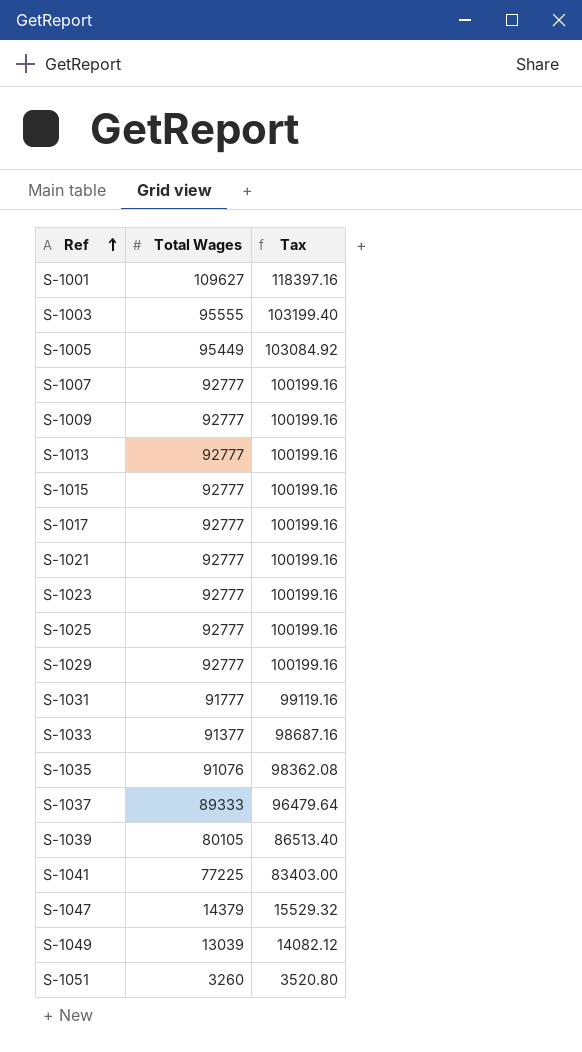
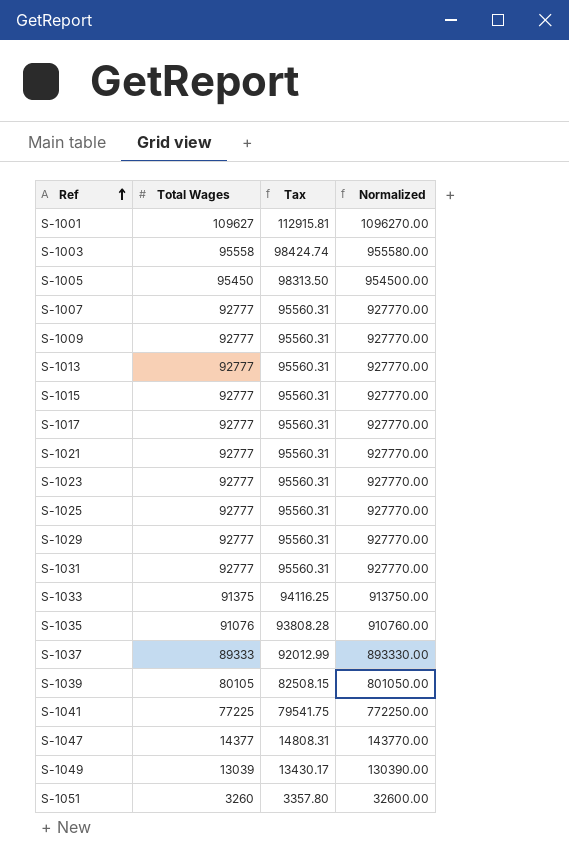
column Tax | formula: [Total Wages] * 1.08 -> [Total Wages] * 1.03
column Normalized | formula: none -> [Total Wages] * 10
S-1003 | Total Wages: 95555 -> 95558
S-1005 | Total Wages: 95449 -> 95450
S-1031 | Total Wages: 91777 -> 92777
S-1033 | Total Wages: 91377 -> 91375
S-1047 | Total Wages: 14379 -> 14377

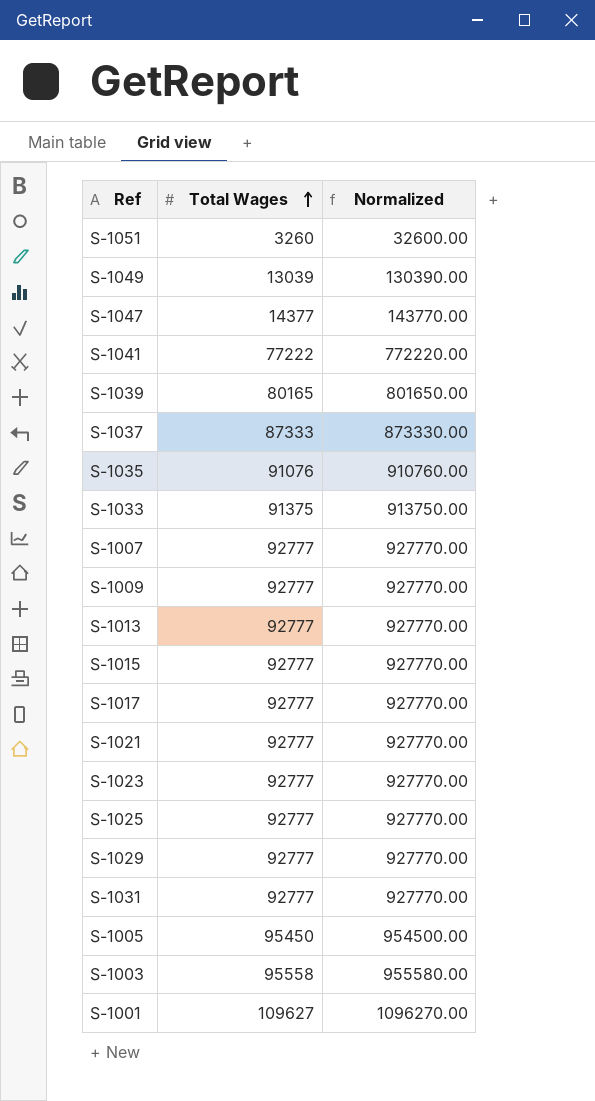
row order: Ref ascending -> Total Wages ascending
column Tax | formula: [Total Wages] * 1.03 -> none
S-1041 | Total Wages: 77225 -> 77222
S-1041 | Normalized: 772250.00 -> 772220.00
S-1039 | Total Wages: 80105 -> 80165
S-1039 | Normalized: 801050.00 -> 801650.00
S-1037 | Total Wages: 89333 -> 87333
S-1037 | Normalized: 893330.00 -> 873330.00

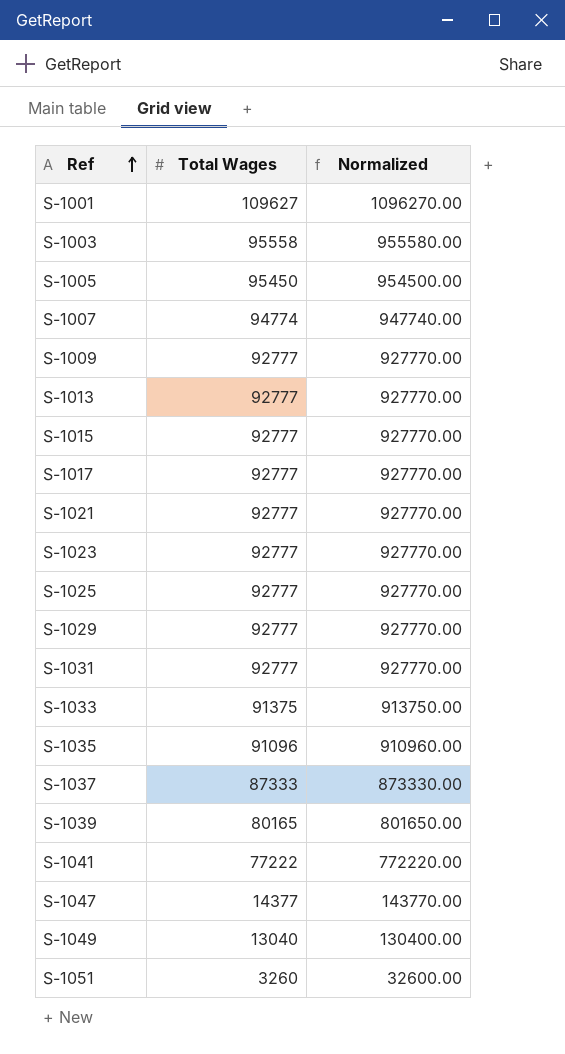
row order: Total Wages ascending -> Ref ascending
S-1007 | Total Wages: 92777 -> 94774
S-1007 | Normalized: 927770.00 -> 947740.00
S-1035 | Total Wages: 91076 -> 91096
S-1035 | Normalized: 910760.00 -> 910960.00
S-1049 | Total Wages: 13039 -> 13040
S-1049 | Normalized: 130390.00 -> 130400.00

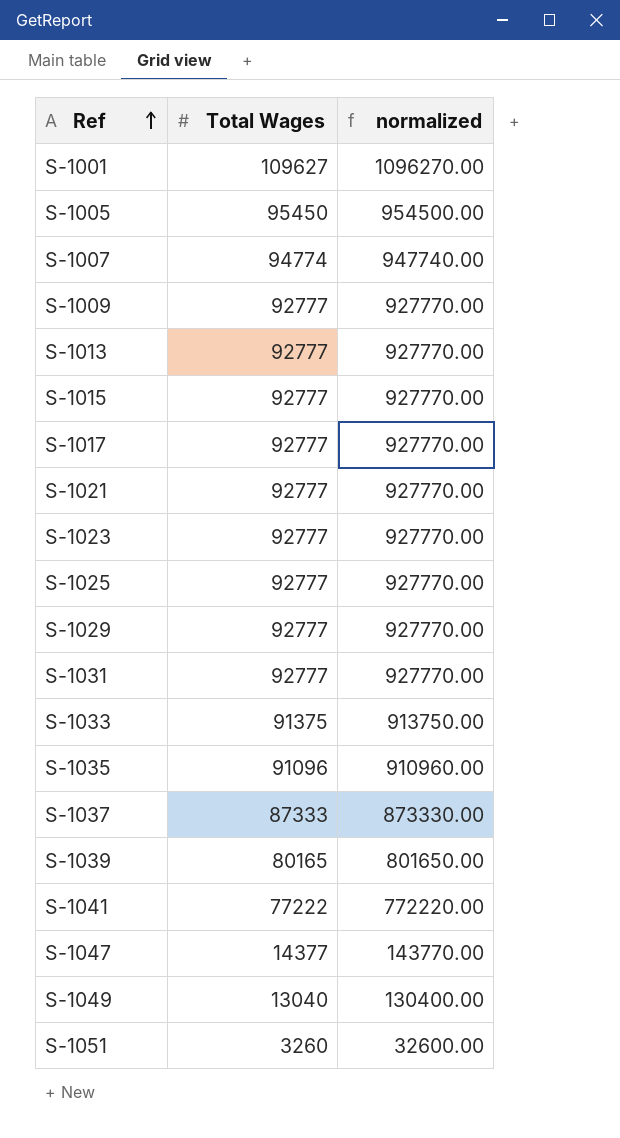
column name: Normalized -> normalized
row S-1003: 95558 | 955580.00 -> none

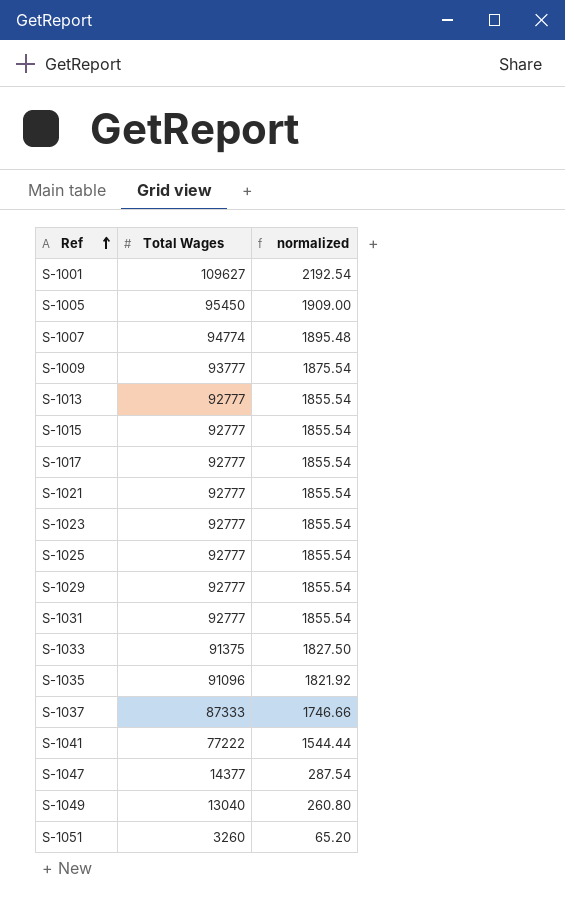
column normalized | formula: [Total Wages] * 10 -> [Total Wages] * 0.02
row S-1039: 80165 | 801650.00 -> none
S-1009 | Total Wages: 92777 -> 93777

